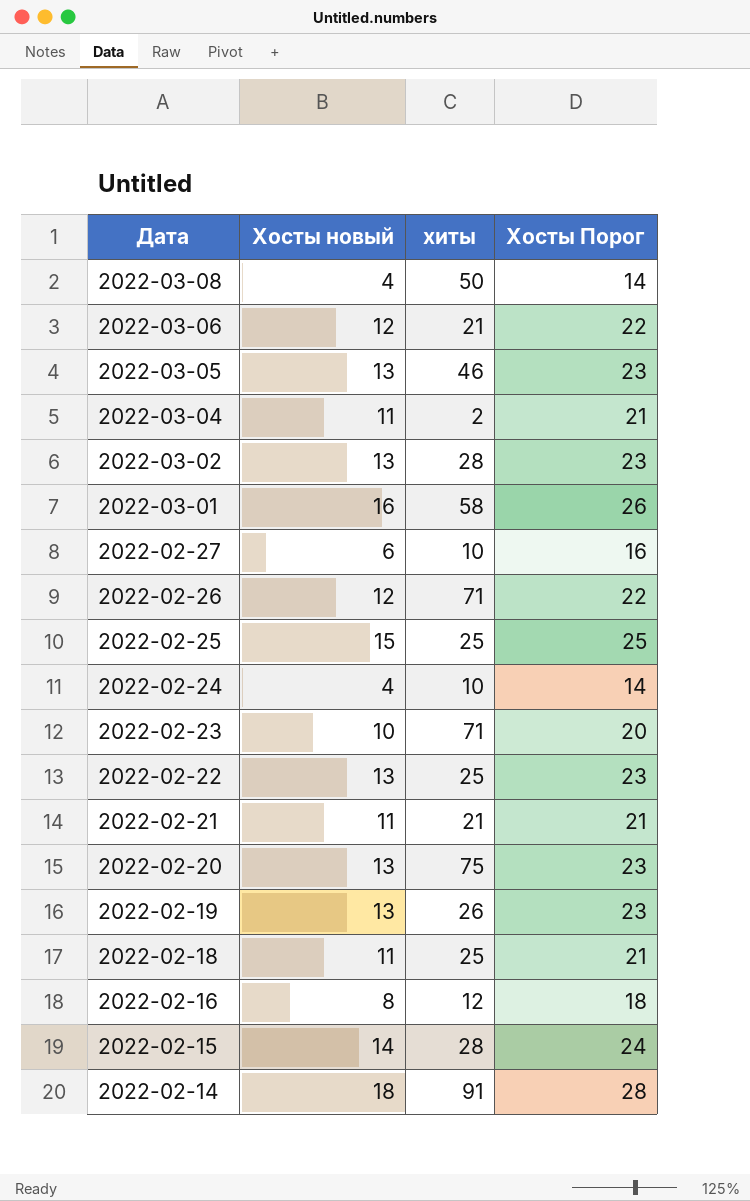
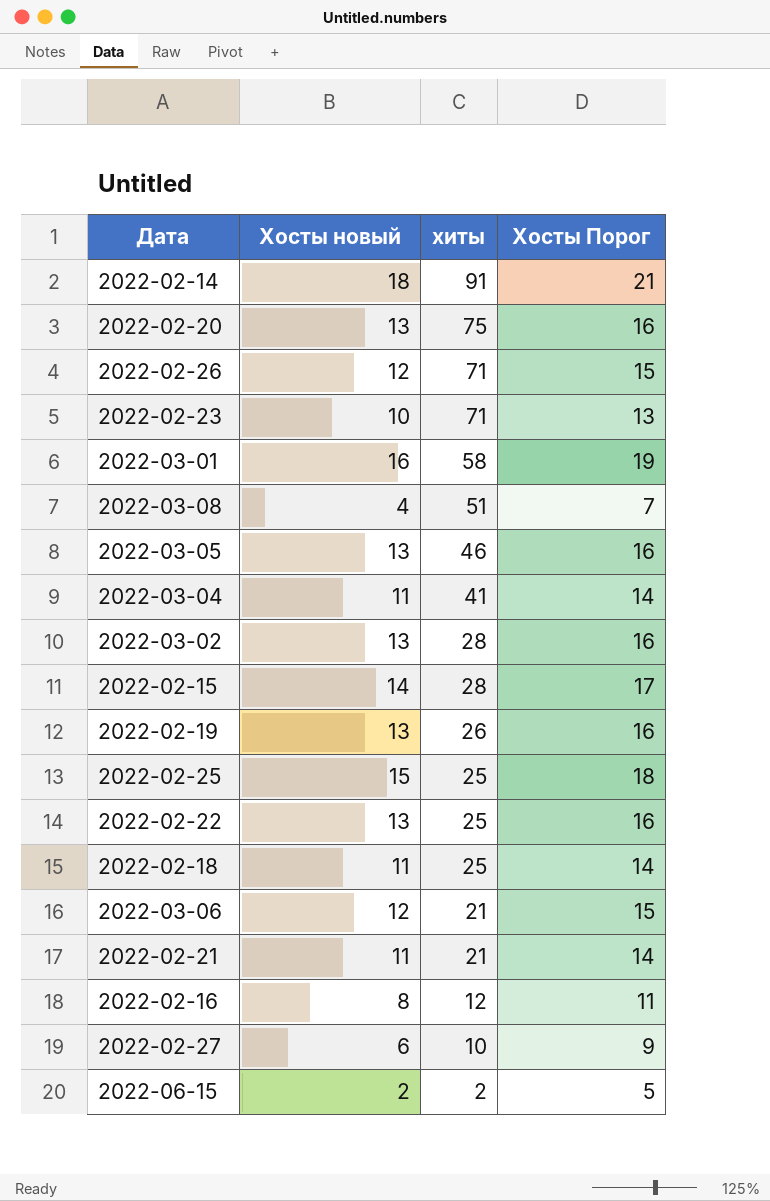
row order: Дата descending -> хиты descending
column Хосты Порог | formula: [Хосты новый] + 10 -> [Хосты новый] + 3
row 2022-02-24: 4 | 10 | 14 -> none
2022-03-08 | хиты: 50 -> 51
2022-03-04 | хиты: 2 -> 41
row 2022-06-15: none -> 2 | 2 | 5

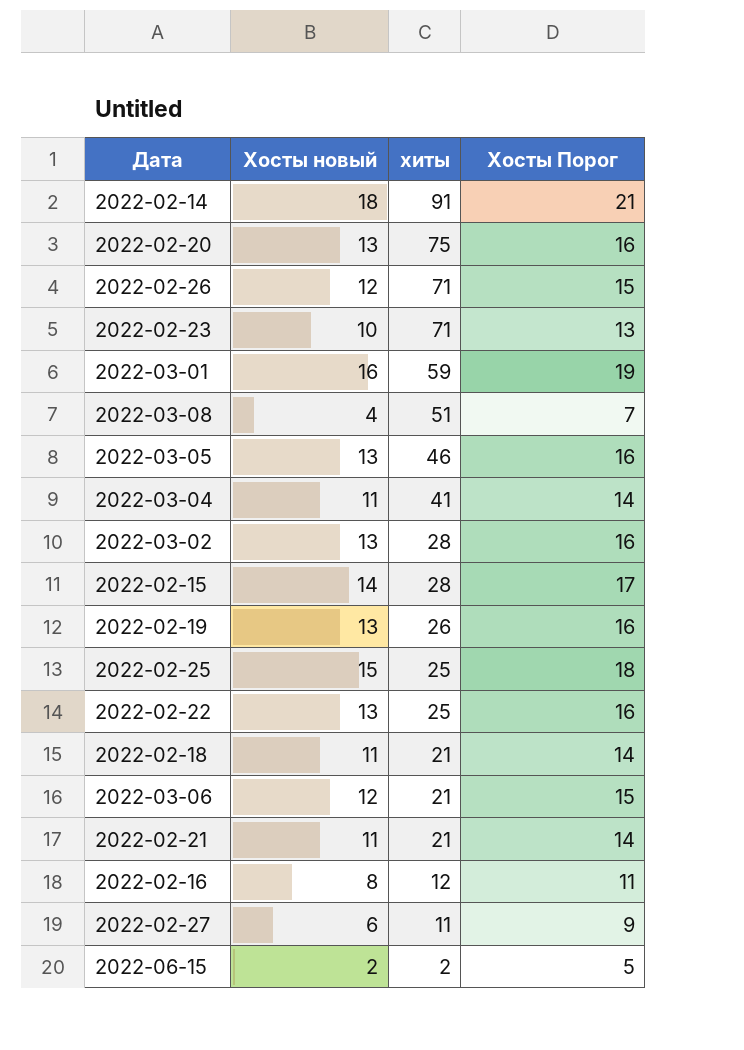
2022-03-01 | хиты: 58 -> 59
2022-02-18 | хиты: 25 -> 21
2022-02-27 | хиты: 10 -> 11

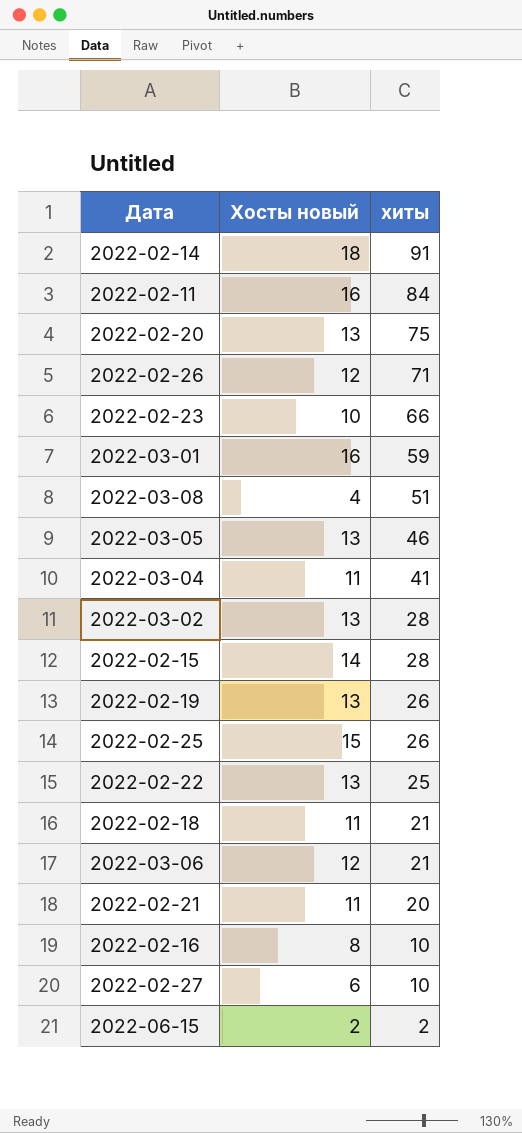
column Хосты Порог | formula: [Хосты новый] + 3 -> none
row 2022-02-11: none -> 16 | 84
2022-02-23 | хиты: 71 -> 66
2022-02-25 | хиты: 25 -> 26
2022-02-21 | хиты: 21 -> 20
2022-02-16 | хиты: 12 -> 10
2022-02-27 | хиты: 11 -> 10

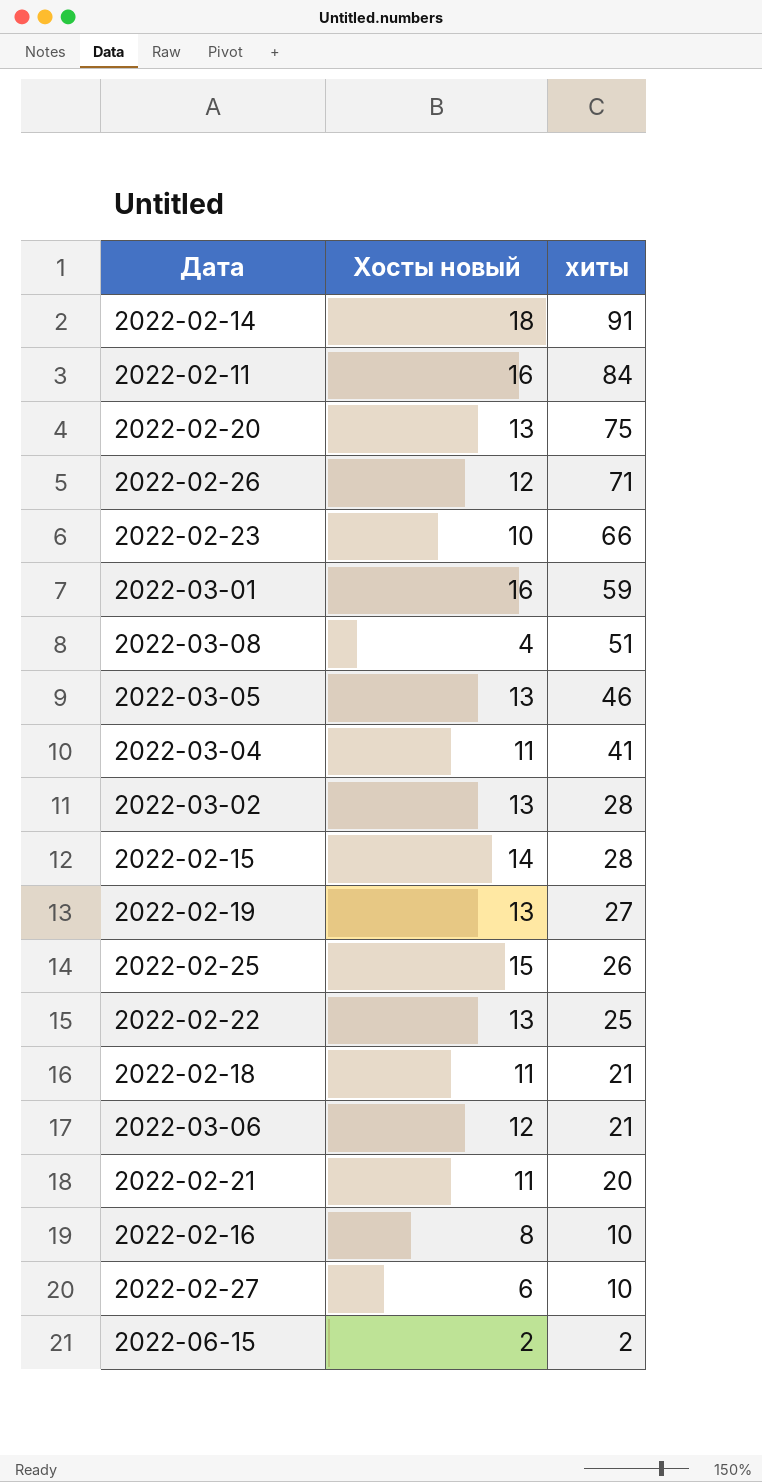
2022-02-19 | хиты: 26 -> 27

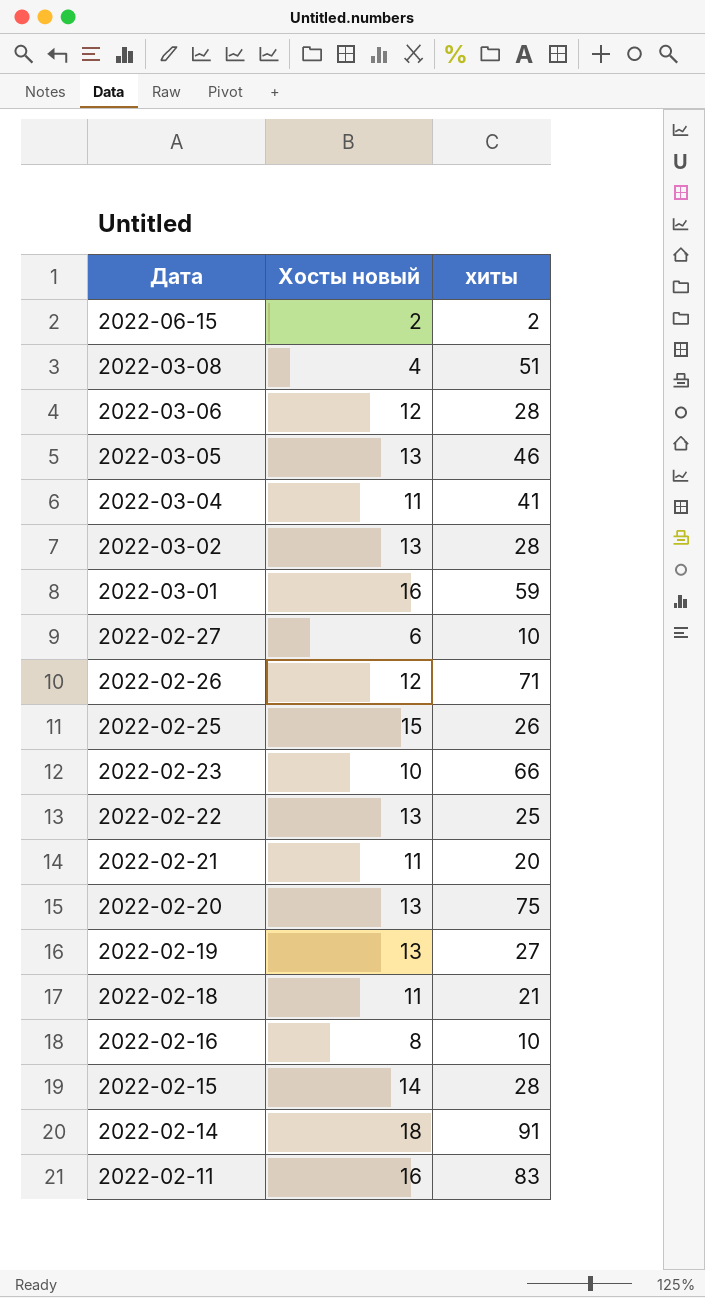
row order: хиты descending -> Дата descending
2022-03-06 | хиты: 21 -> 28
2022-02-11 | хиты: 84 -> 83

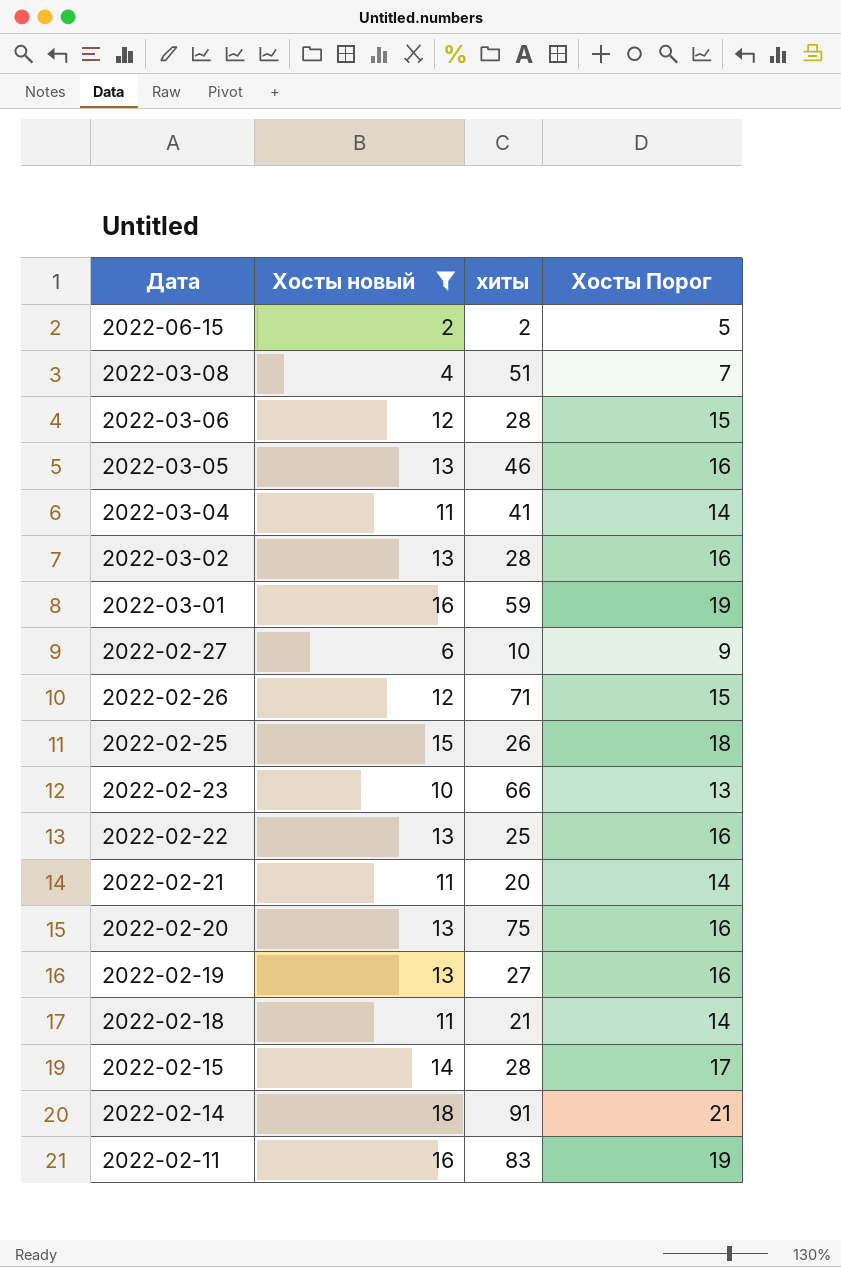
filter: none -> Хосты новый != 8
column Хосты Порог | formula: none -> [Хосты новый] + 3

